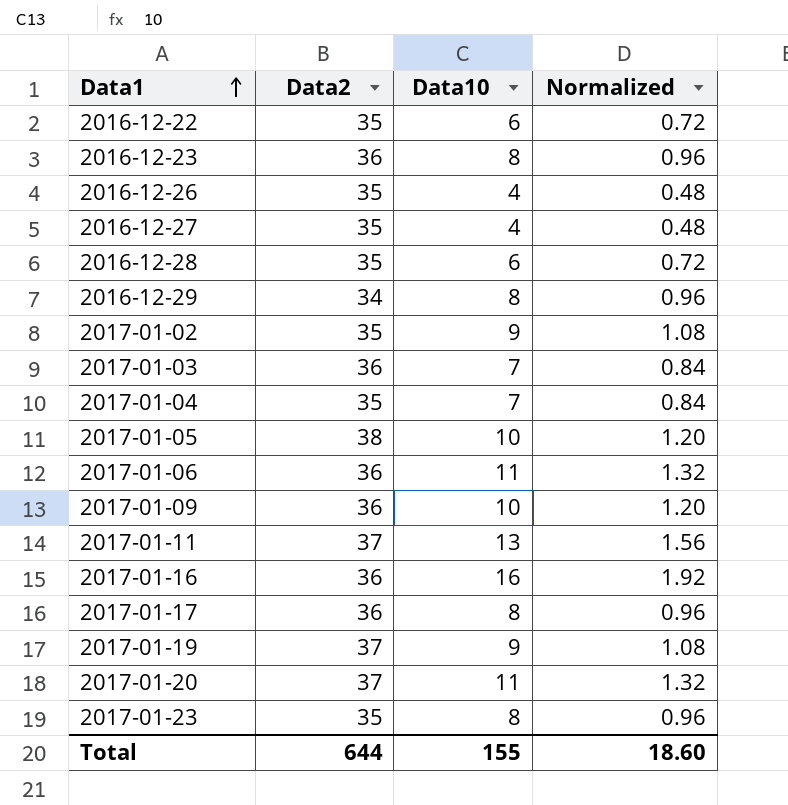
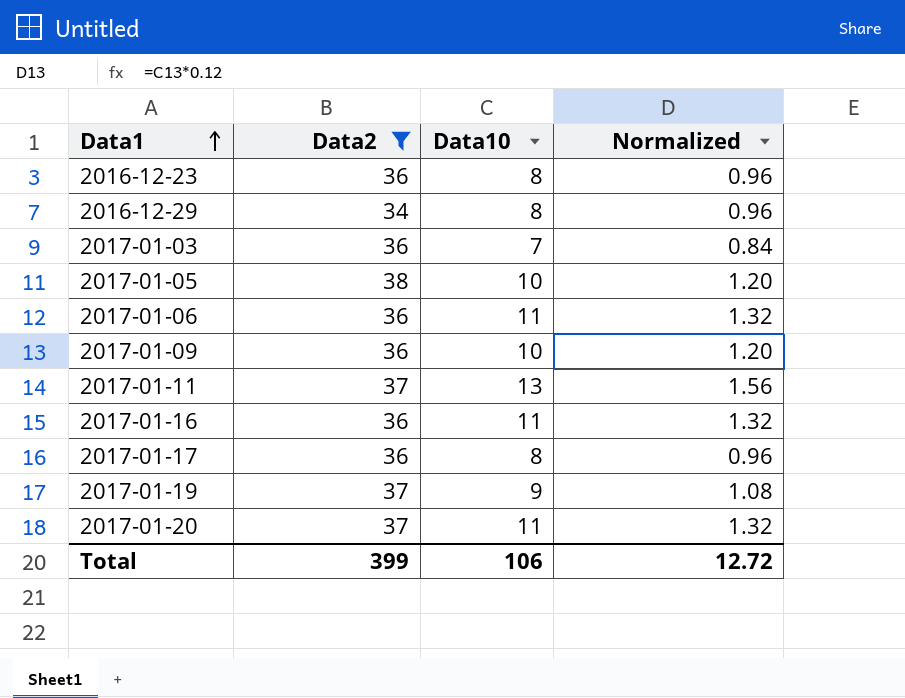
filter: none -> Data2 != 35
2017-01-16 | Data10: 16 -> 11
2017-01-16 | Normalized: 1.92 -> 1.32
Total | Data2: 644 -> 399
Total | Data10: 155 -> 106
Total | Normalized: 18.60 -> 12.72

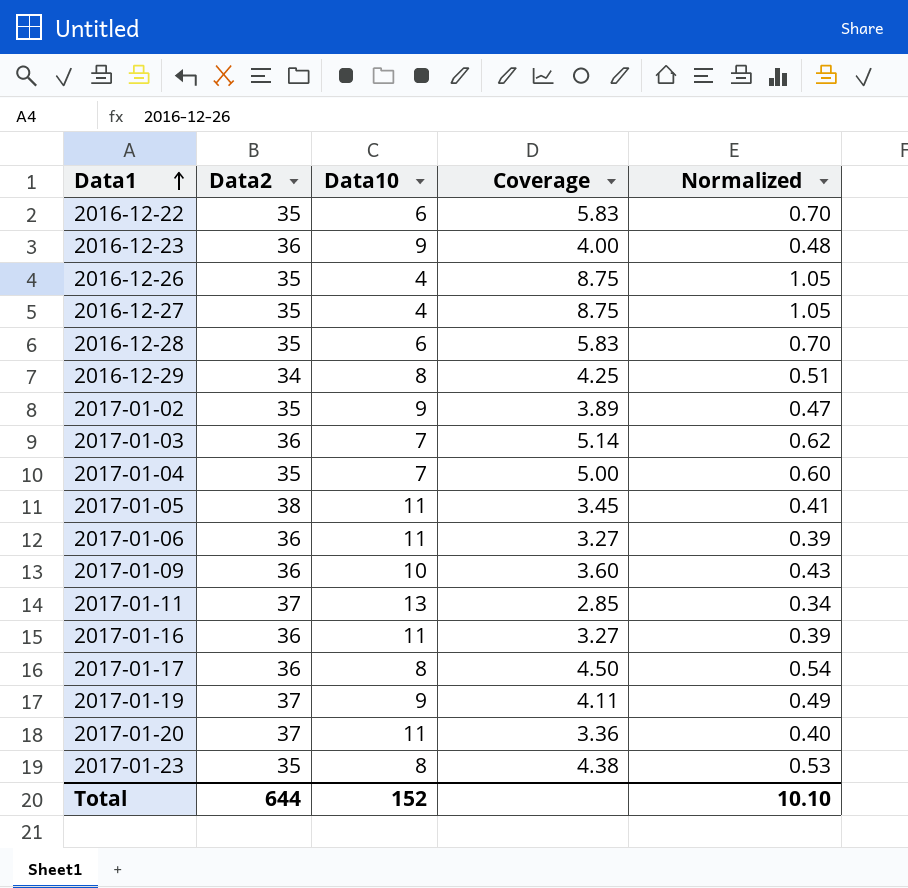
filter: Data2 != 35 -> none
column Coverage | formula: none -> [Data2] / [Data10]
column Normalized | formula: [Data10] * 0.12 -> [Coverage] * 0.12
2016-12-23 | Data10: 8 -> 9
2017-01-05 | Data10: 10 -> 11
Total | Data2: 399 -> 644
Total | Data10: 106 -> 152
Total | Normalized: 12.72 -> 10.10

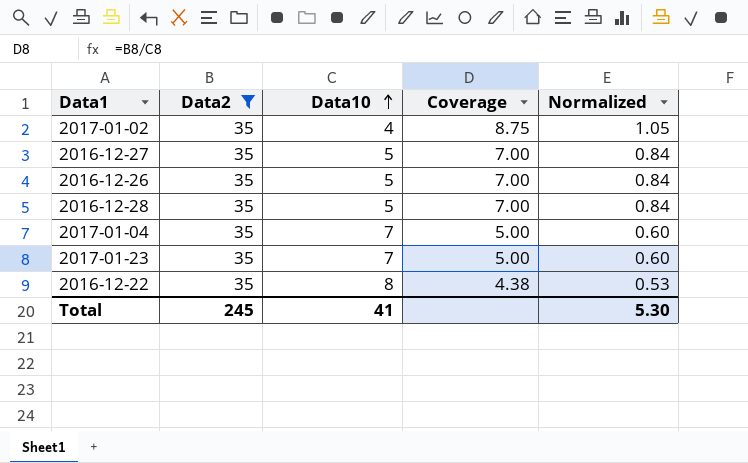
filter: none -> Data2 = 35
row order: Data1 ascending -> Data10 ascending
2017-01-02 | Data10: 9 -> 4
2017-01-02 | Coverage: 3.89 -> 8.75
2017-01-02 | Normalized: 0.47 -> 1.05
2016-12-27 | Data10: 4 -> 5
2016-12-27 | Coverage: 8.75 -> 7.00
2016-12-27 | Normalized: 1.05 -> 0.84
2016-12-26 | Data10: 4 -> 5
2016-12-26 | Coverage: 8.75 -> 7.00
2016-12-26 | Normalized: 1.05 -> 0.84
2016-12-28 | Data10: 6 -> 5
2016-12-28 | Coverage: 5.83 -> 7.00
2016-12-28 | Normalized: 0.70 -> 0.84
2017-01-23 | Data10: 8 -> 7
2017-01-23 | Coverage: 4.38 -> 5.00
2017-01-23 | Normalized: 0.53 -> 0.60
2016-12-22 | Data10: 6 -> 8
2016-12-22 | Coverage: 5.83 -> 4.38
2016-12-22 | Normalized: 0.70 -> 0.53
Total | Data2: 644 -> 245
Total | Data10: 152 -> 41
Total | Normalized: 10.10 -> 5.30

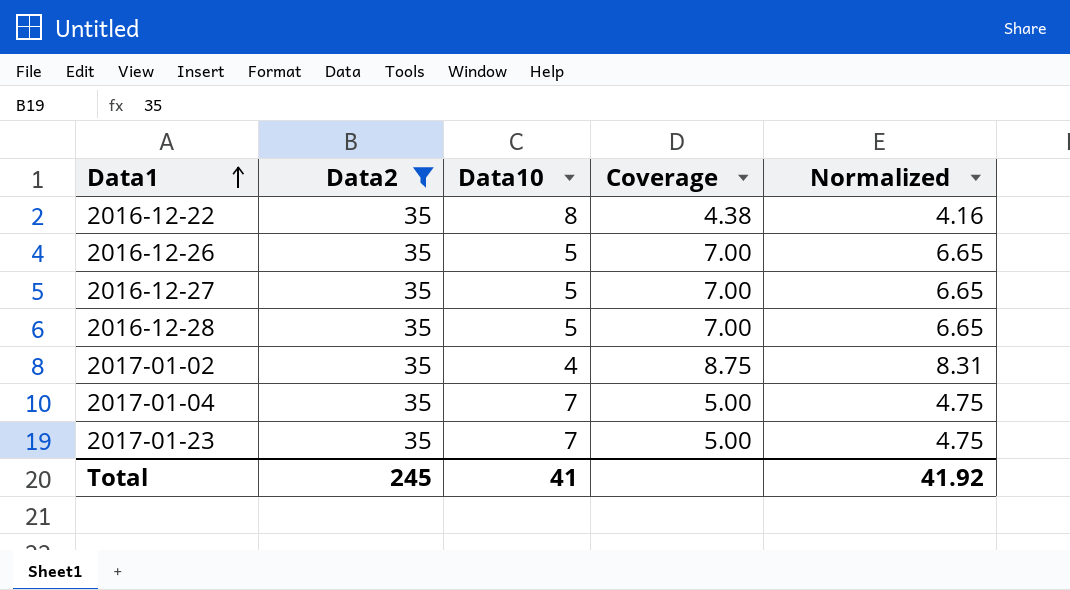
row order: Data10 ascending -> Data1 ascending
column Normalized | formula: [Coverage] * 0.12 -> [Coverage] * 0.95
Total | Normalized: 5.30 -> 41.92

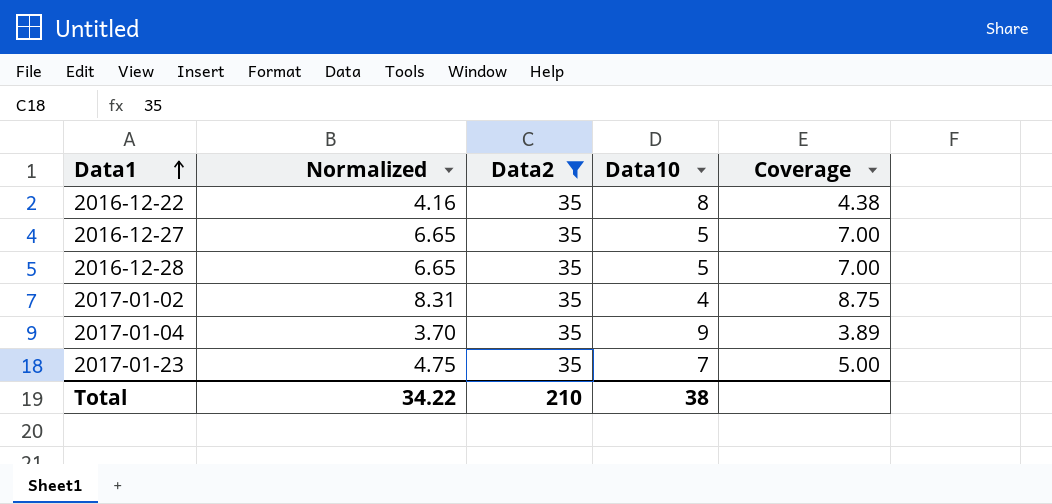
column Normalized | position: 5 -> 2
row 2016-12-26: 35 | 5 | 7.00 | 6.65 -> none
2017-01-04 | Normalized: 4.75 -> 3.70
2017-01-04 | Data10: 7 -> 9
2017-01-04 | Coverage: 5.00 -> 3.89
Total | Normalized: 41.92 -> 34.22
Total | Data2: 245 -> 210
Total | Data10: 41 -> 38

